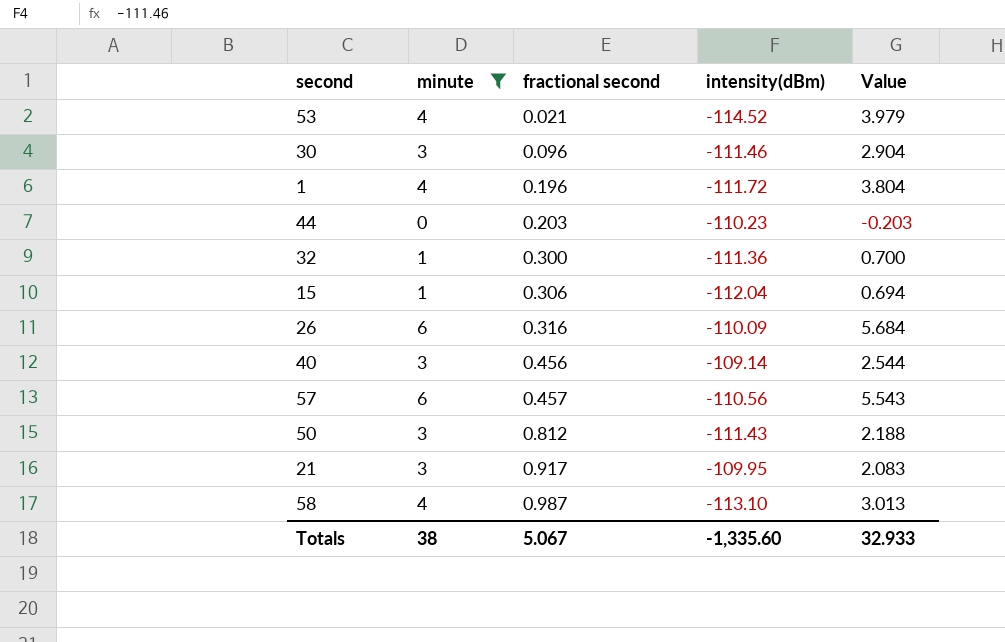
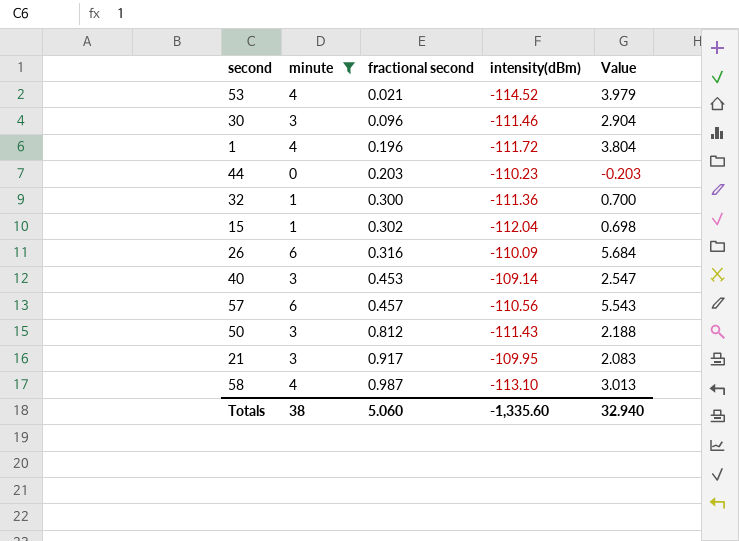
15 | fractional second: 0.306 -> 0.302
15 | Value: 0.694 -> 0.698
40 | fractional second: 0.456 -> 0.453
40 | Value: 2.544 -> 2.547
Totals | fractional second: 5.067 -> 5.060
Totals | Value: 32.933 -> 32.940

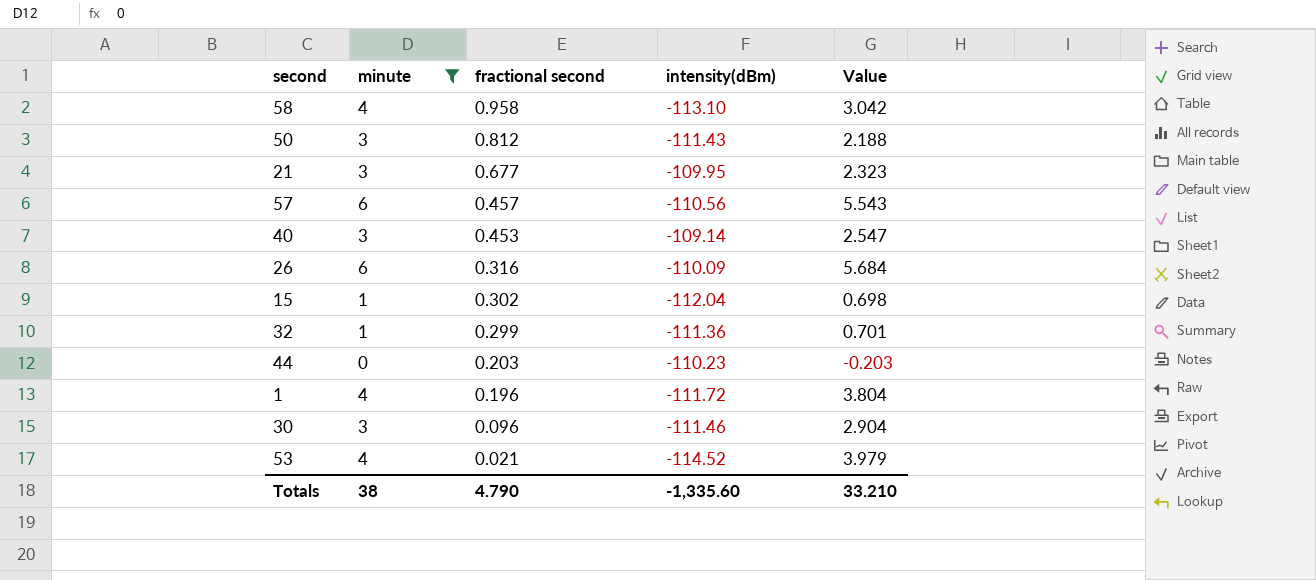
row order: fractional second ascending -> fractional second descending
58 | fractional second: 0.987 -> 0.958
58 | Value: 3.013 -> 3.042
21 | fractional second: 0.917 -> 0.677
21 | Value: 2.083 -> 2.323
32 | fractional second: 0.300 -> 0.299
32 | Value: 0.700 -> 0.701
Totals | fractional second: 5.060 -> 4.790
Totals | Value: 32.940 -> 33.210

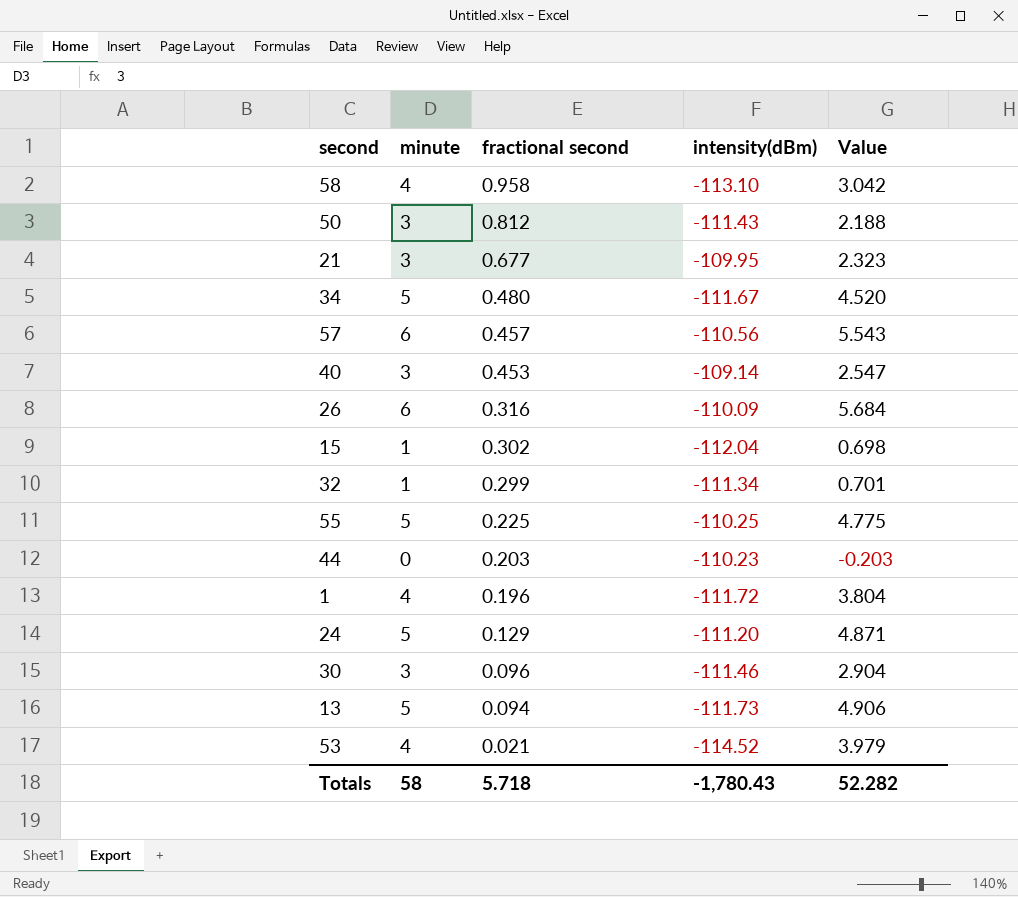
filter: minute != 5 -> none
32 | intensity(dBm): -111.36 -> -111.34
Totals | minute: 38 -> 58
Totals | fractional second: 4.790 -> 5.718
Totals | intensity(dBm): -1,335.60 -> -1,780.43
Totals | Value: 33.210 -> 52.282

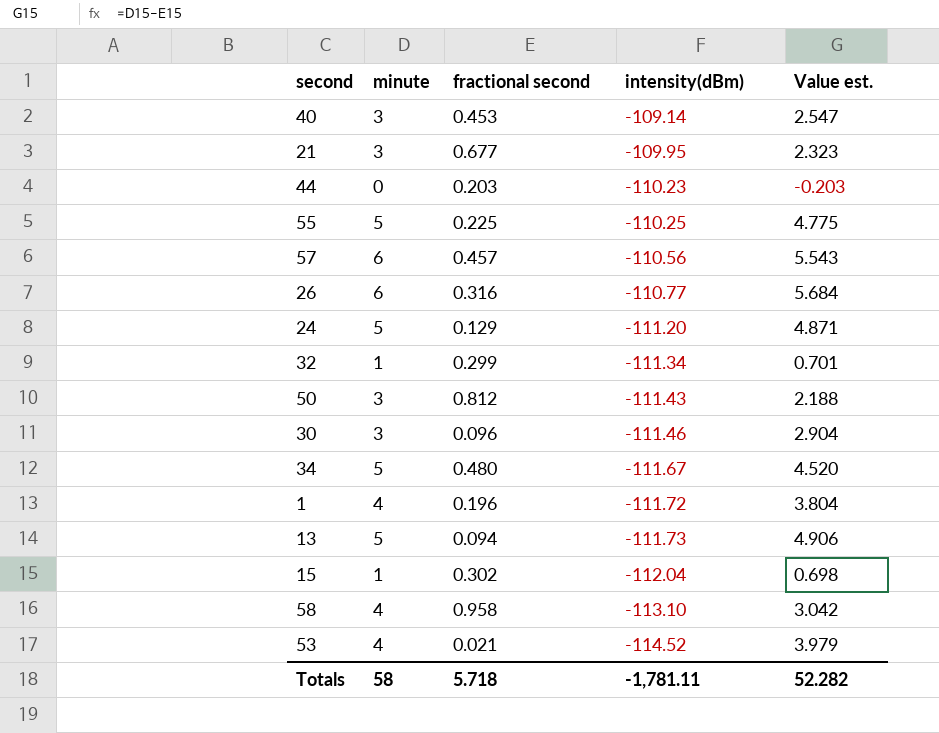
row order: fractional second descending -> intensity(dBm) descending
column name: Value -> Value est.
26 | intensity(dBm): -110.09 -> -110.77
Totals | intensity(dBm): -1,780.43 -> -1,781.11

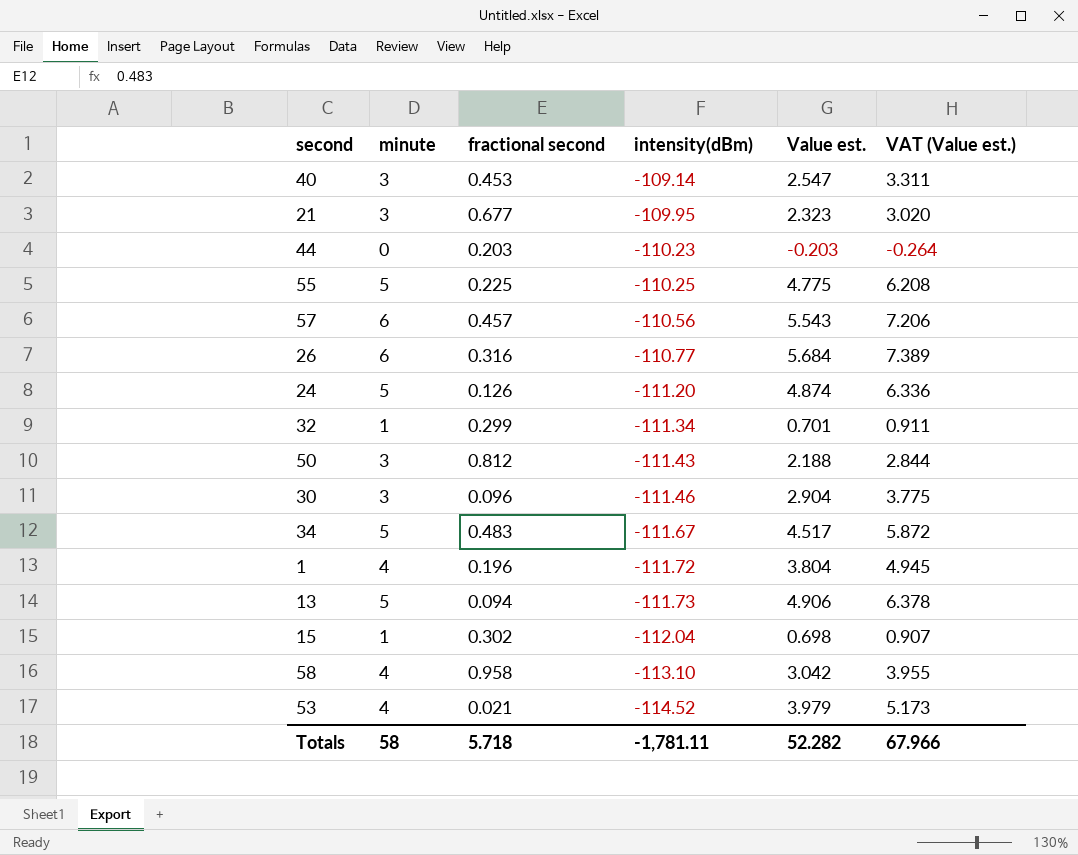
column VAT (Value est.) | formula: none -> [Value est.] * 1.3
24 | fractional second: 0.129 -> 0.126
24 | Value est.: 4.871 -> 4.874
34 | fractional second: 0.480 -> 0.483
34 | Value est.: 4.520 -> 4.517

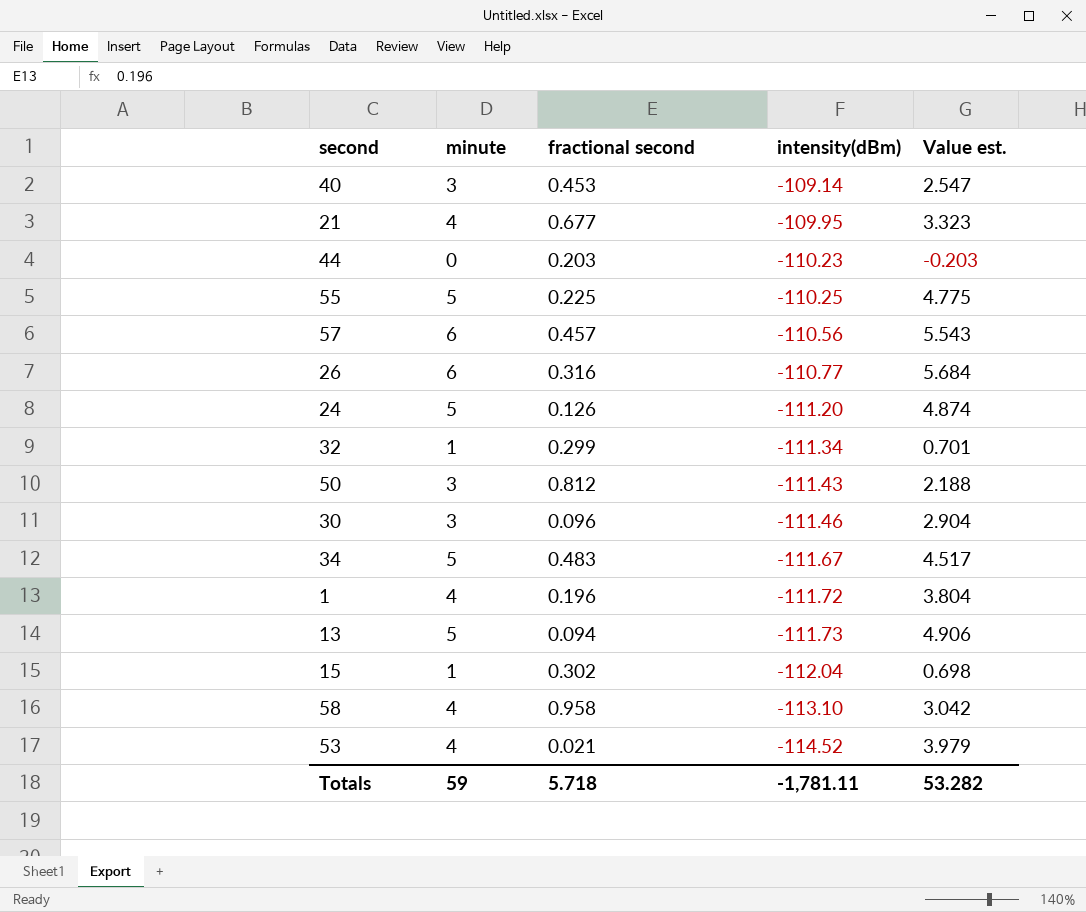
column VAT (Value est.) | formula: [Value est.] * 1.3 -> none
21 | minute: 3 -> 4
21 | Value est.: 2.323 -> 3.323
Totals | minute: 58 -> 59
Totals | Value est.: 52.282 -> 53.282

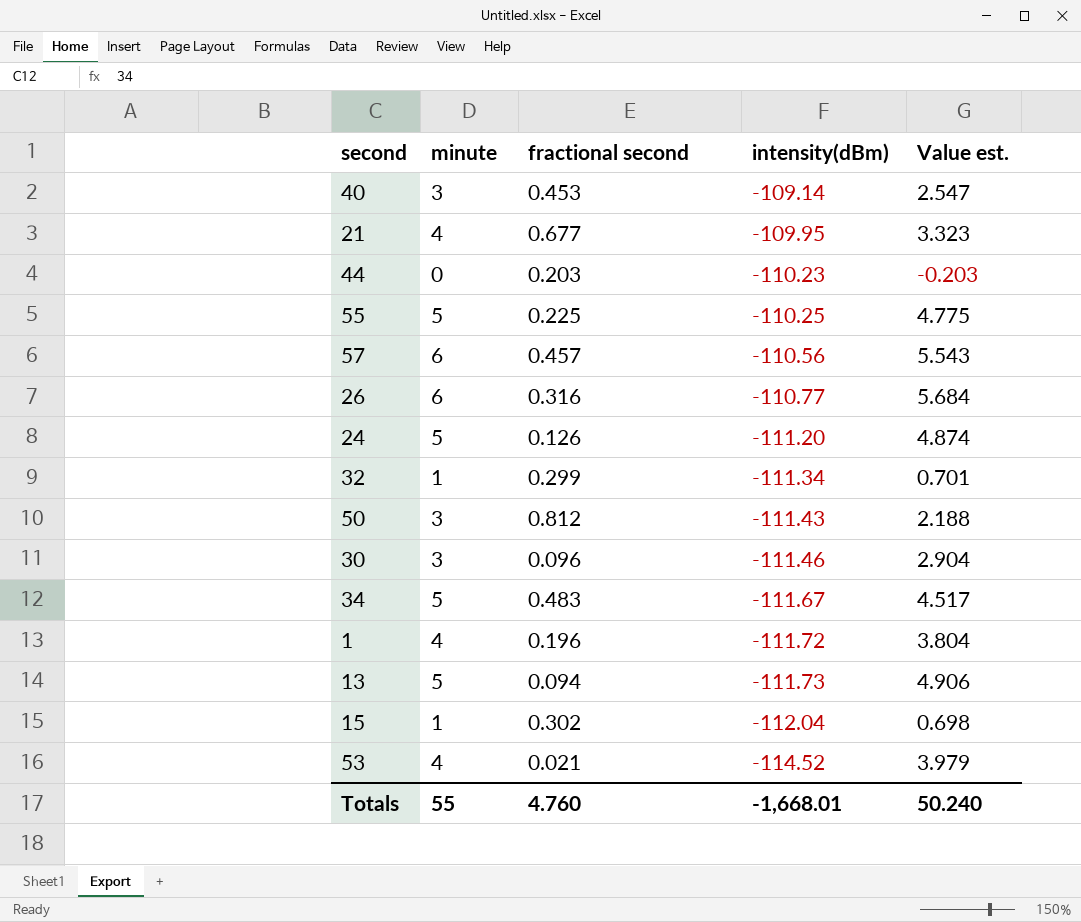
row 58: 4 | 0.958 | -113.10 | 3.042 -> none
Totals | minute: 59 -> 55
Totals | fractional second: 5.718 -> 4.760
Totals | intensity(dBm): -1,781.11 -> -1,668.01
Totals | Value est.: 53.282 -> 50.240

